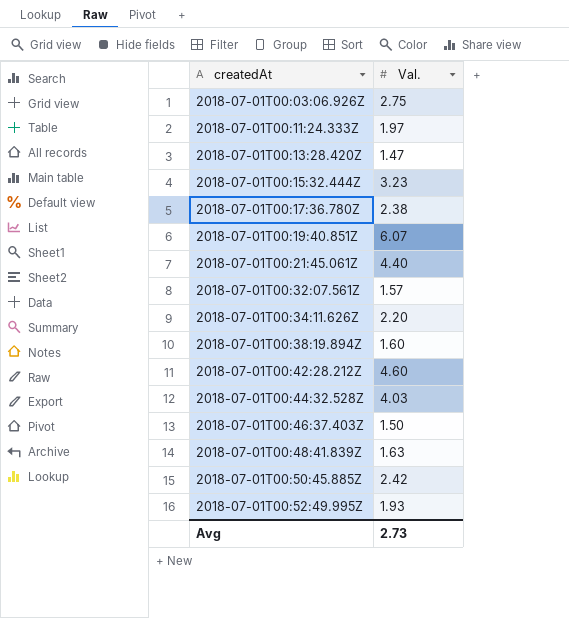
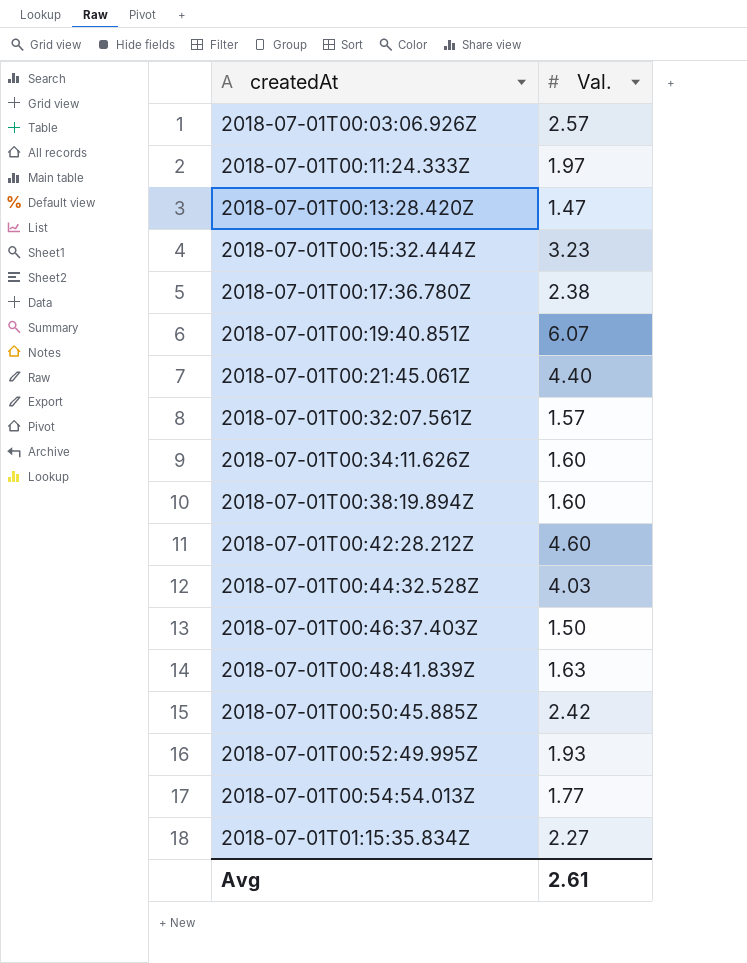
2018-07-01T00:03:06.926Z | Val.: 2.75 -> 2.57
2018-07-01T00:34:11.626Z | Val.: 2.20 -> 1.60
row 2018-07-01T00:54:54.013Z: none -> 1.77
row 2018-07-01T01:15:35.834Z: none -> 2.27
Avg | Val.: 2.73 -> 2.61

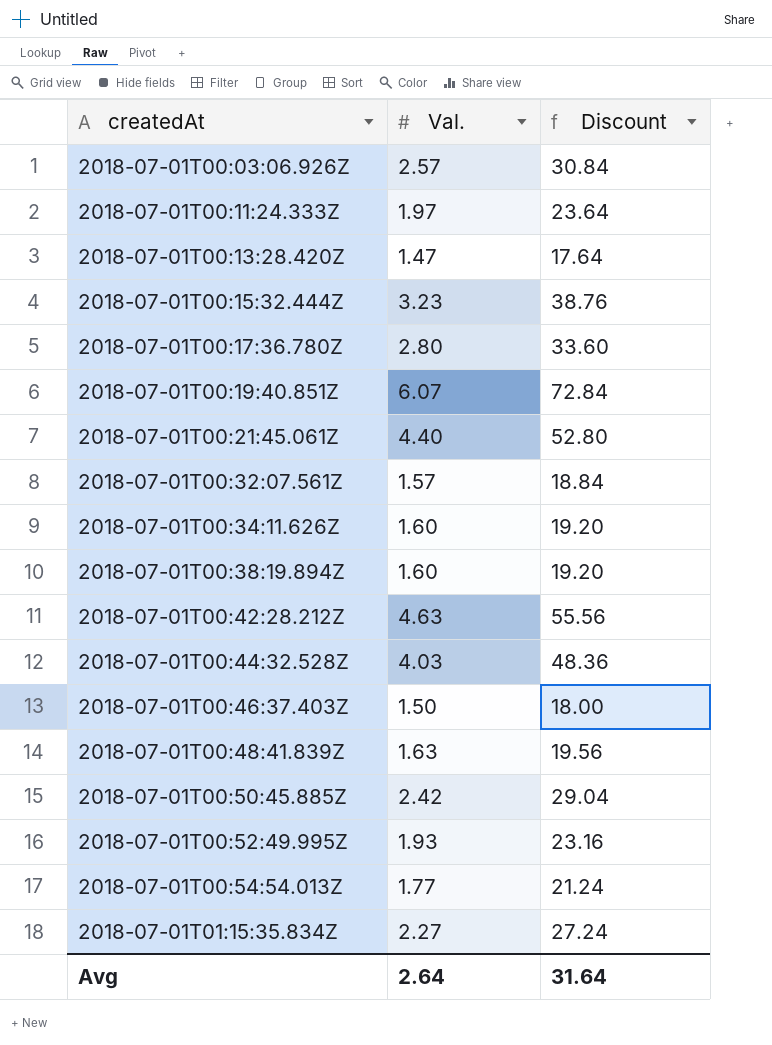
column Discount | formula: none -> [Val.] * 12
2018-07-01T00:17:36.780Z | Val.: 2.38 -> 2.80
2018-07-01T00:42:28.212Z | Val.: 4.60 -> 4.63
Avg | Val.: 2.61 -> 2.64

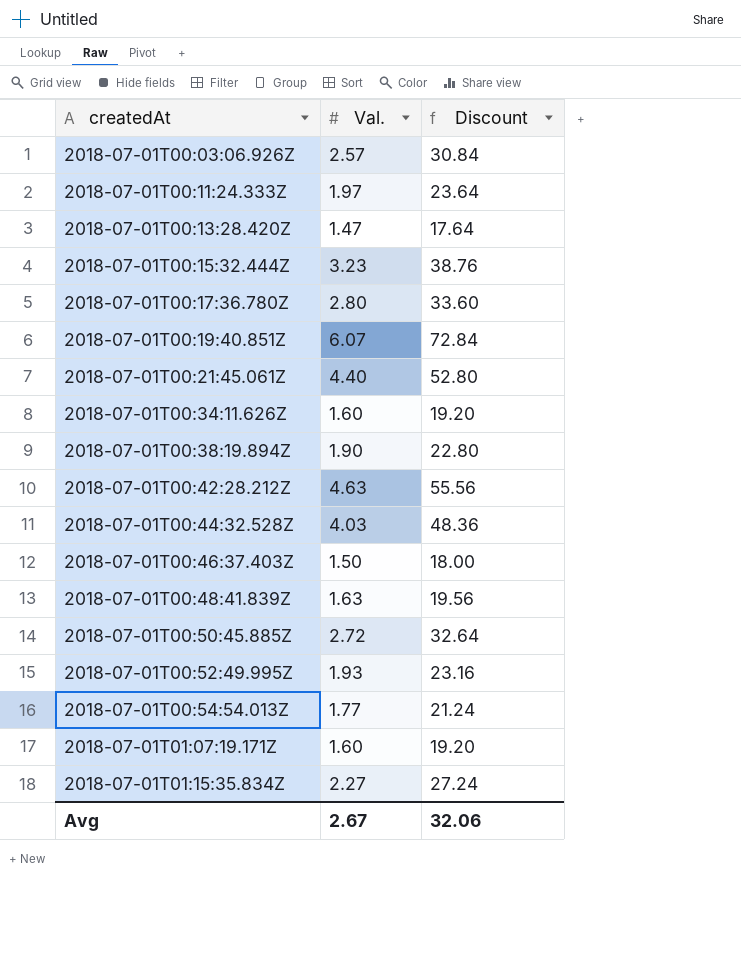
row 2018-07-01T00:32:07.561Z: 1.57 | 18.84 -> none
2018-07-01T00:38:19.894Z | Val.: 1.60 -> 1.90
2018-07-01T00:38:19.894Z | Discount: 19.20 -> 22.80
2018-07-01T00:50:45.885Z | Val.: 2.42 -> 2.72
2018-07-01T00:50:45.885Z | Discount: 29.04 -> 32.64
row 2018-07-01T01:07:19.171Z: none -> 1.60 | 19.20
Avg | Val.: 2.64 -> 2.67
Avg | Discount: 31.64 -> 32.06

